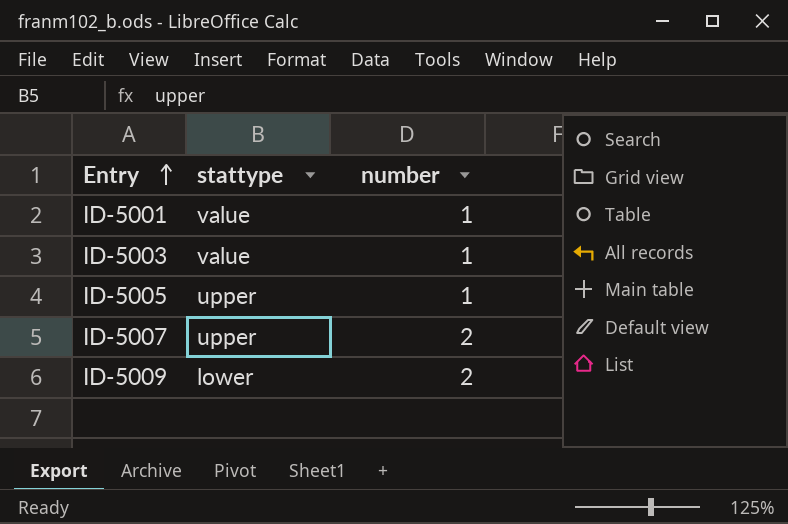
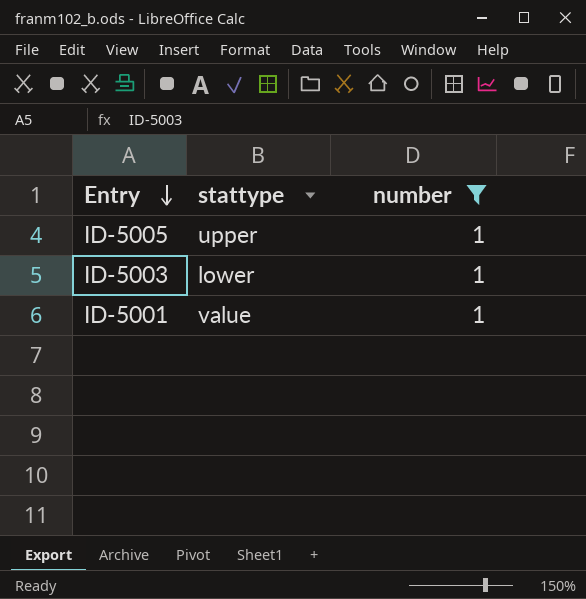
filter: none -> number = 1
row order: Entry ascending -> Entry descending
ID-5003 | stattype: value -> lower

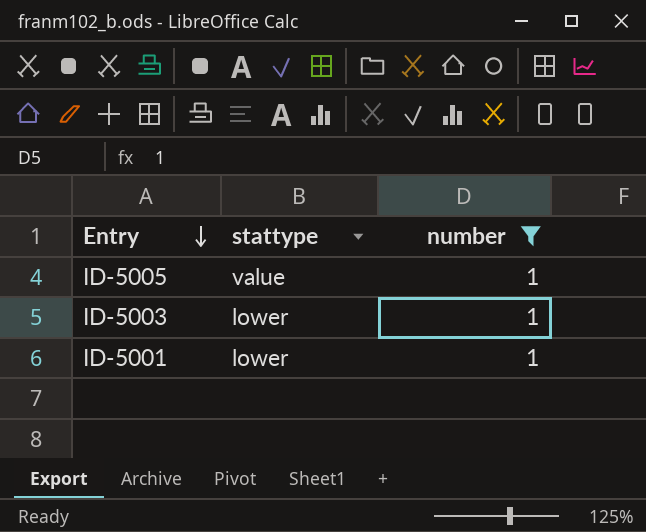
ID-5005 | stattype: upper -> value
ID-5001 | stattype: value -> lower

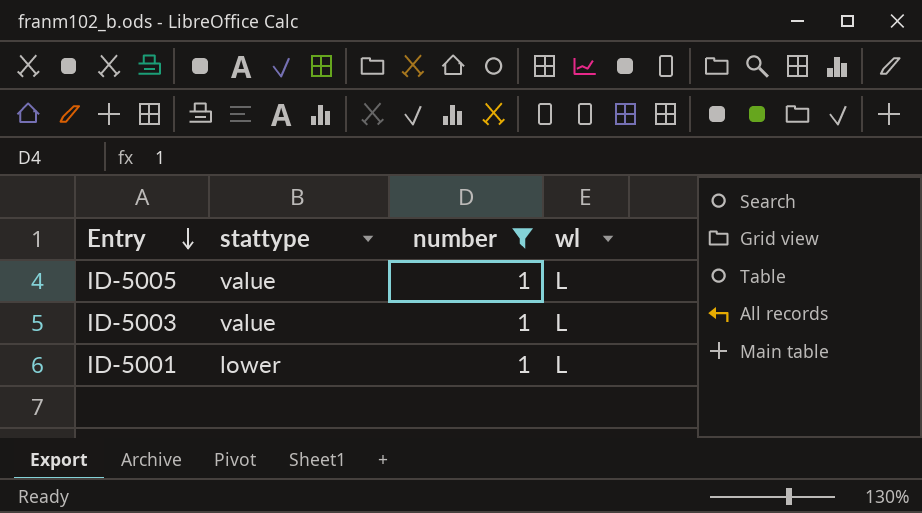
column wl | position: none -> 4
ID-5003 | stattype: lower -> value

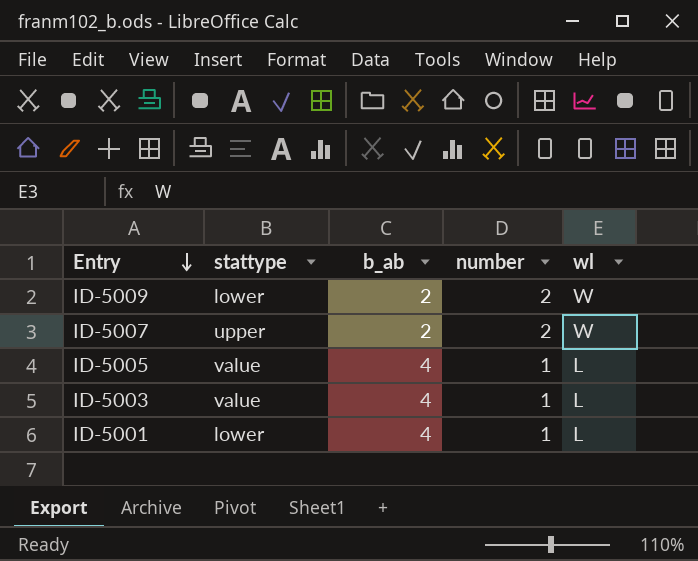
filter: number = 1 -> none
column b_ab | position: none -> 3

